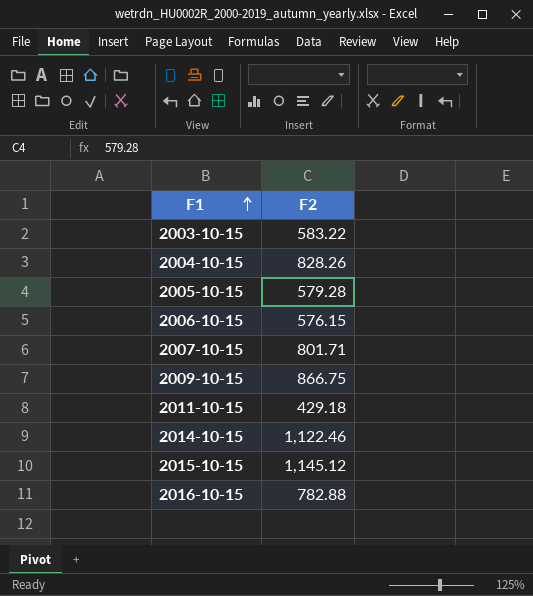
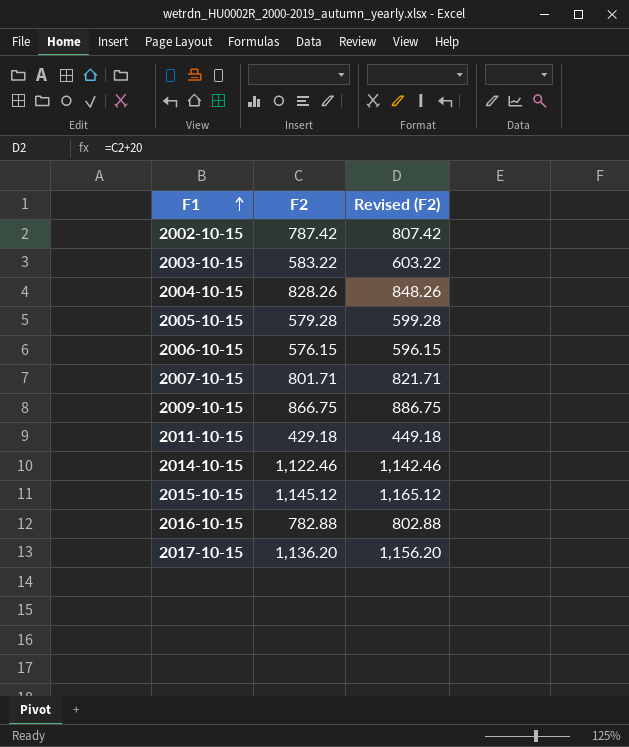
column Revised (F2) | formula: none -> [F2] + 20
row 2002-10-15: none -> 787.42 | 807.42
row 2017-10-15: none -> 1,136.20 | 1,156.20

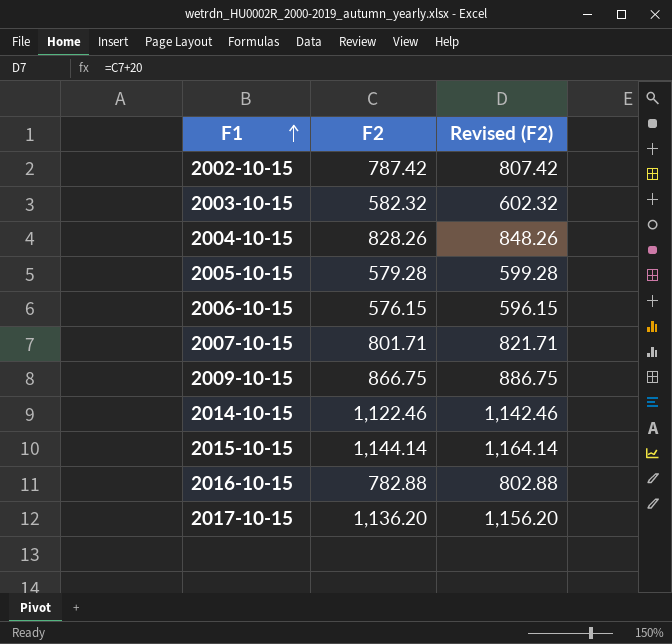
row 2011-10-15: 429.18 | 449.18 -> none
2003-10-15 | F2: 583.22 -> 582.32
2003-10-15 | Revised (F2): 603.22 -> 602.32
2015-10-15 | F2: 1,145.12 -> 1,144.14
2015-10-15 | Revised (F2): 1,165.12 -> 1,164.14

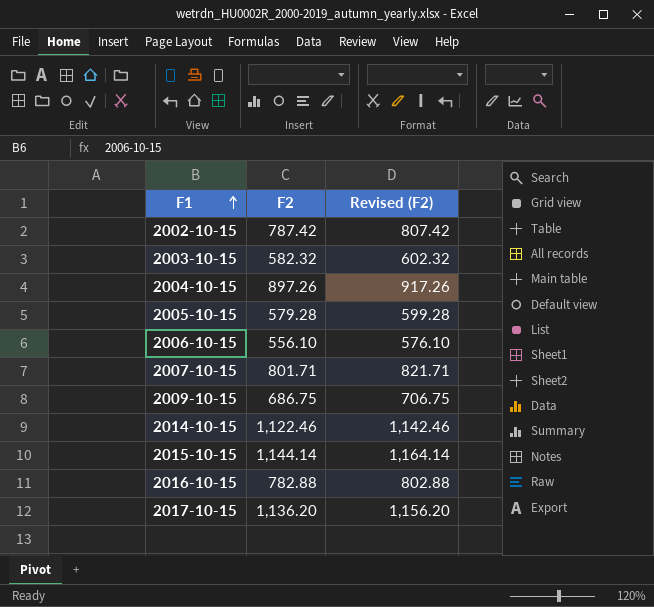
2004-10-15 | F2: 828.26 -> 897.26
2004-10-15 | Revised (F2): 848.26 -> 917.26
2006-10-15 | F2: 576.15 -> 556.10
2006-10-15 | Revised (F2): 596.15 -> 576.10
2009-10-15 | F2: 866.75 -> 686.75
2009-10-15 | Revised (F2): 886.75 -> 706.75

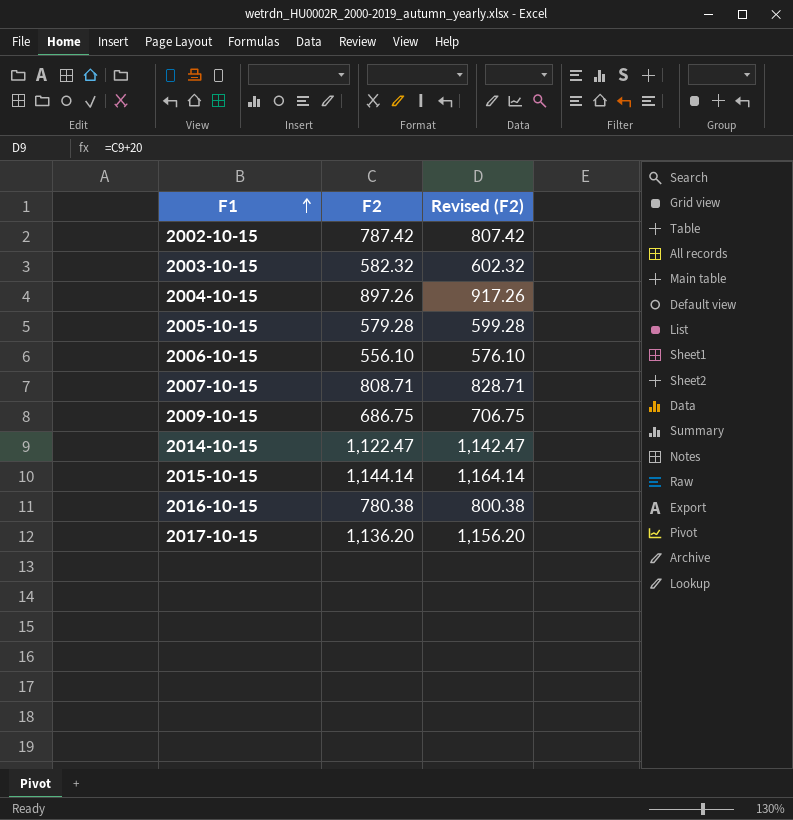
2007-10-15 | F2: 801.71 -> 808.71
2007-10-15 | Revised (F2): 821.71 -> 828.71
2014-10-15 | F2: 1,122.46 -> 1,122.47
2014-10-15 | Revised (F2): 1,142.46 -> 1,142.47
2016-10-15 | F2: 782.88 -> 780.38
2016-10-15 | Revised (F2): 802.88 -> 800.38

